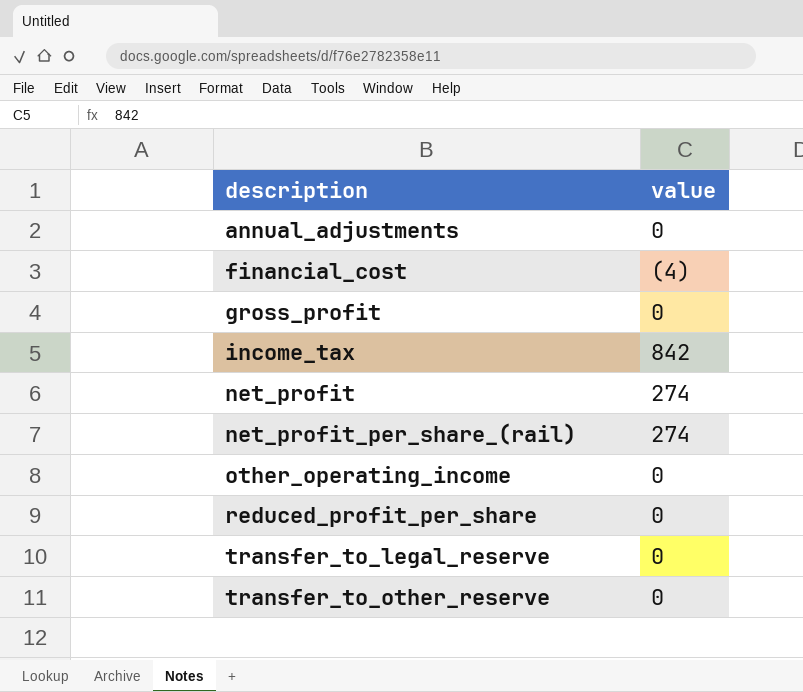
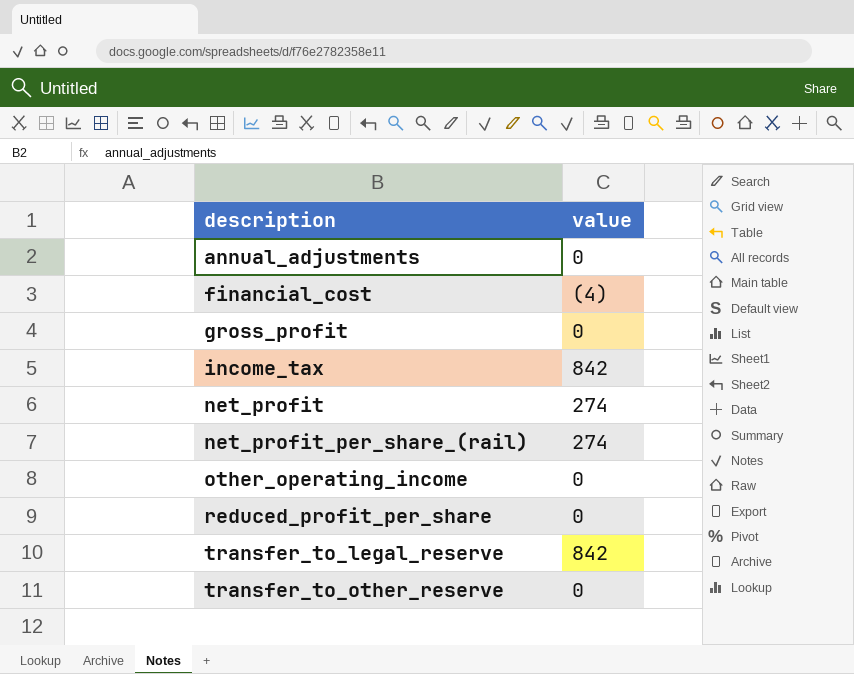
transfer_to_legal_reserve | value: 0 -> 842

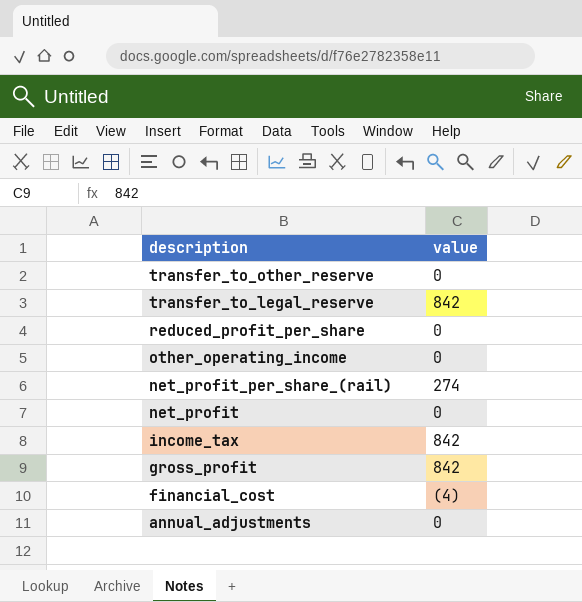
row order: description ascending -> description descending
net_profit | value: 274 -> 0
gross_profit | value: 0 -> 842

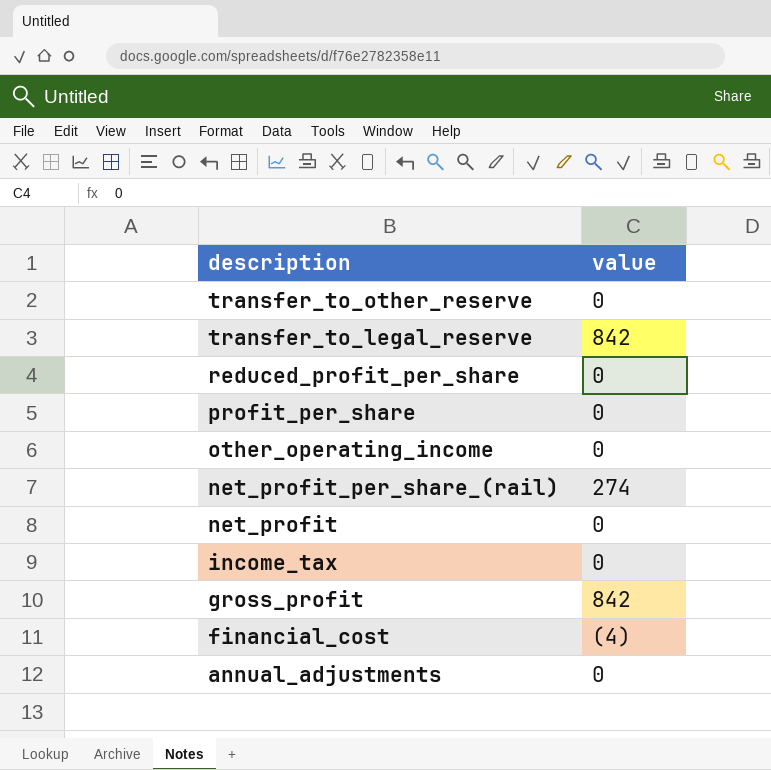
row profit_per_share: none -> 0
income_tax | value: 842 -> 0

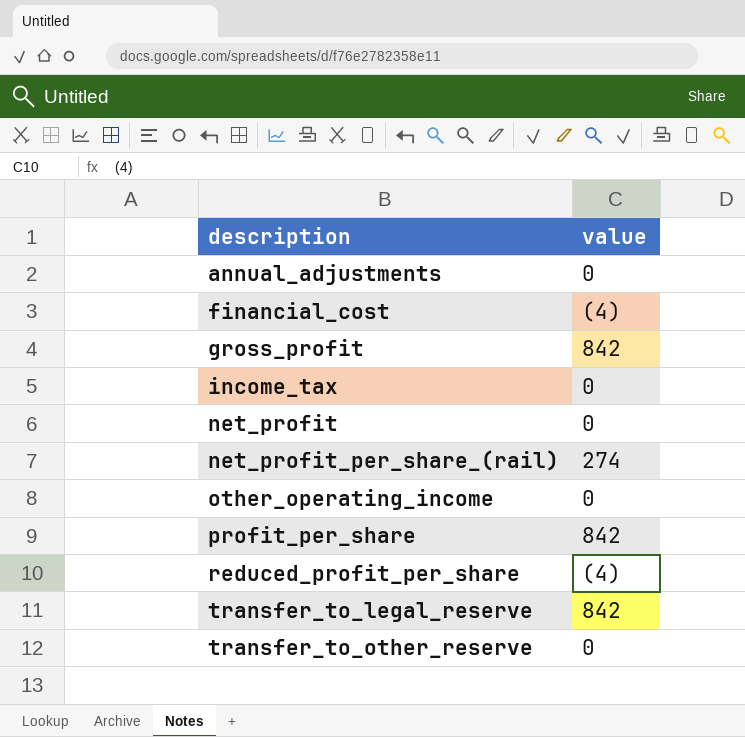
row order: description descending -> description ascending
profit_per_share | value: 0 -> 842
reduced_profit_per_share | value: 0 -> (4)

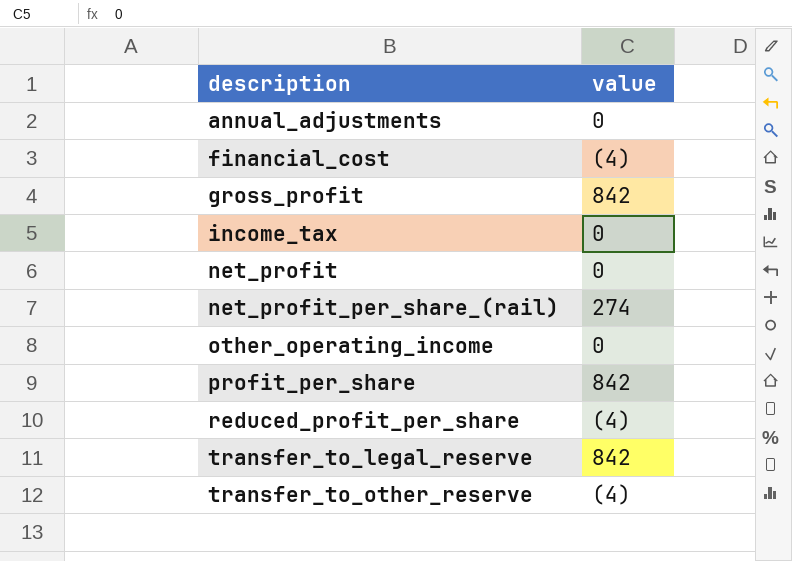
transfer_to_other_reserve | value: 0 -> (4)

